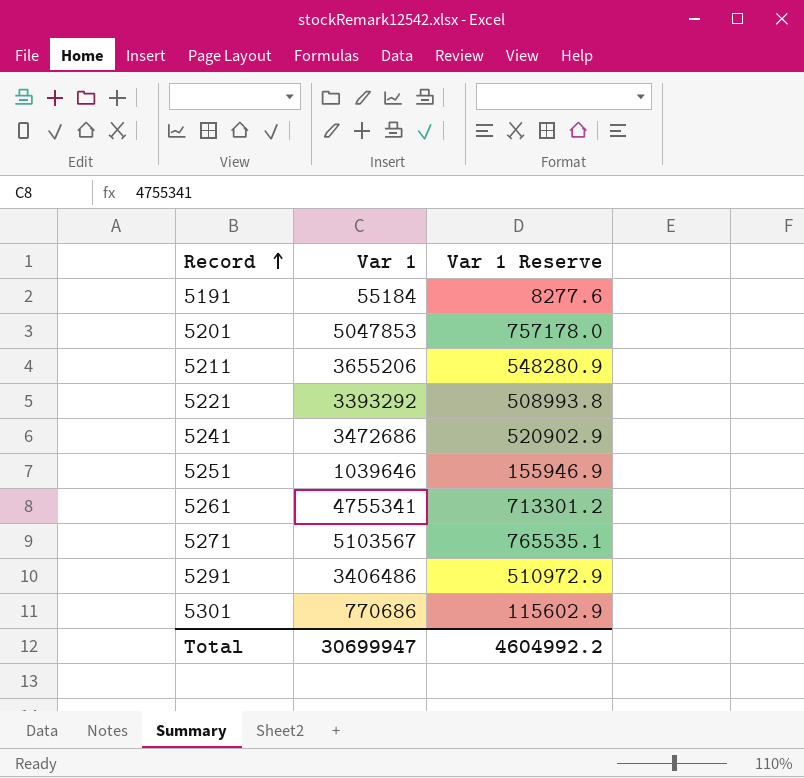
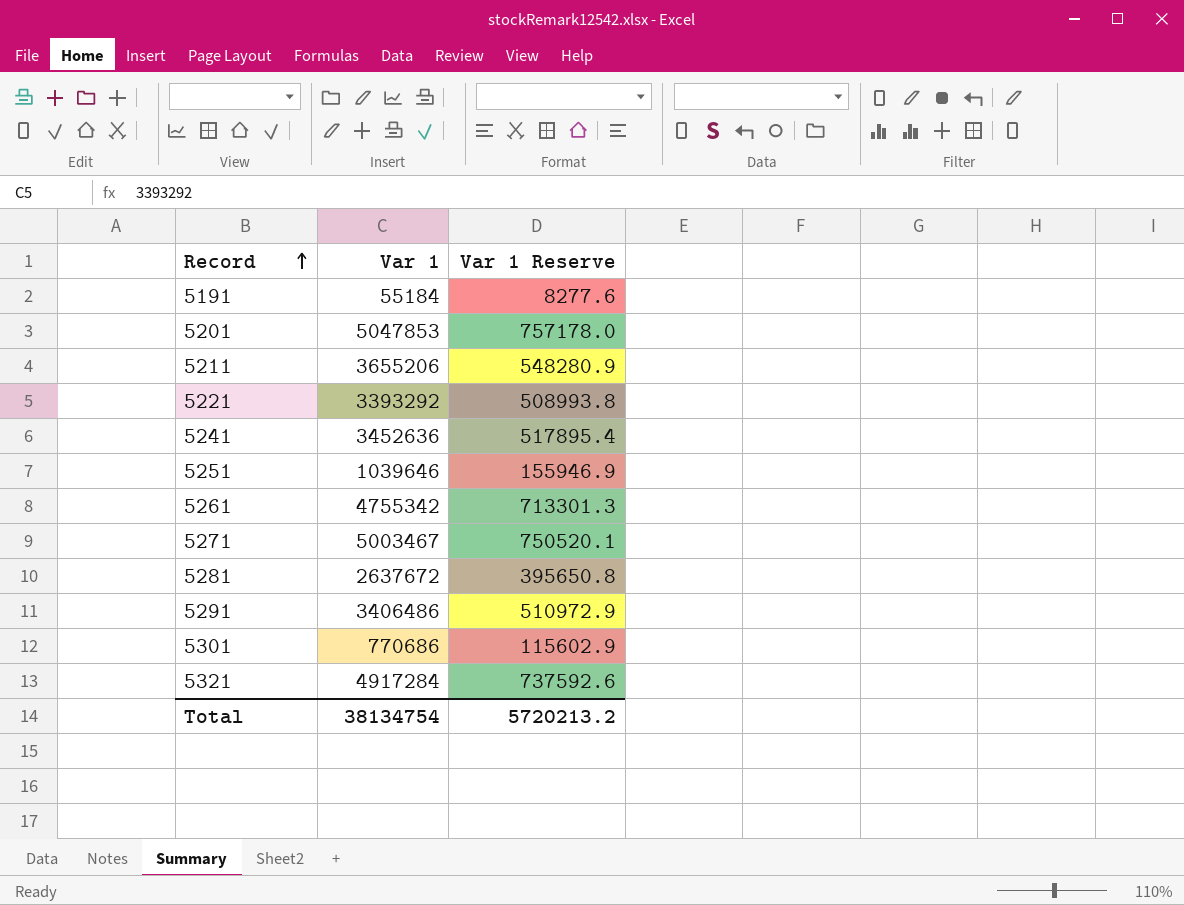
5241 | Var 1: 3472686 -> 3452636
5241 | Var 1 Reserve: 520902.9 -> 517895.4
5261 | Var 1: 4755341 -> 4755342
5261 | Var 1 Reserve: 713301.2 -> 713301.3
5271 | Var 1: 5103567 -> 5003467
5271 | Var 1 Reserve: 765535.1 -> 750520.1
row 5281: none -> 2637672 | 395650.8
row 5321: none -> 4917284 | 737592.6
Total | Var 1: 30699947 -> 38134754
Total | Var 1 Reserve: 4604992.2 -> 5720213.2

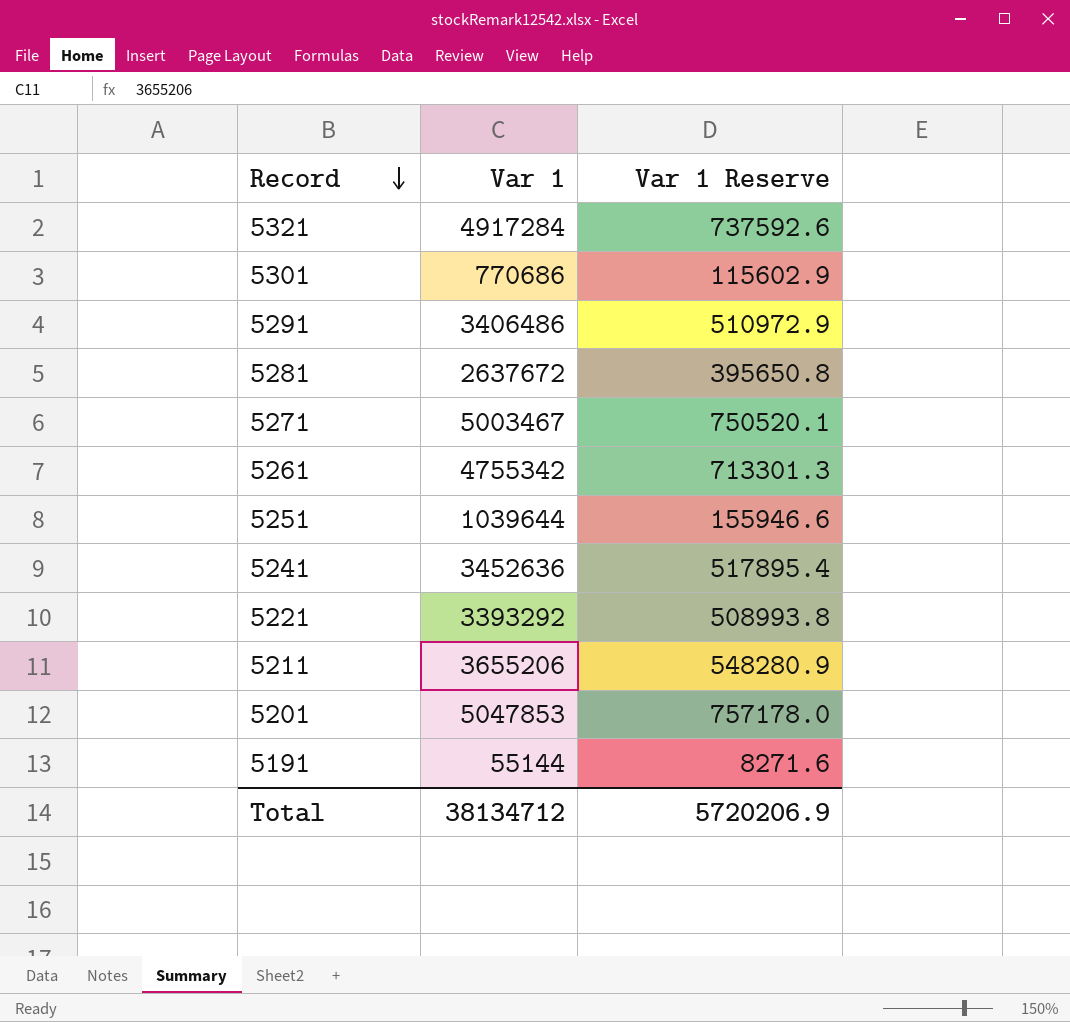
row order: Record ascending -> Record descending
5251 | Var 1: 1039646 -> 1039644
5251 | Var 1 Reserve: 155946.9 -> 155946.6
5191 | Var 1: 55184 -> 55144
5191 | Var 1 Reserve: 8277.6 -> 8271.6
Total | Var 1: 38134754 -> 38134712
Total | Var 1 Reserve: 5720213.2 -> 5720206.9

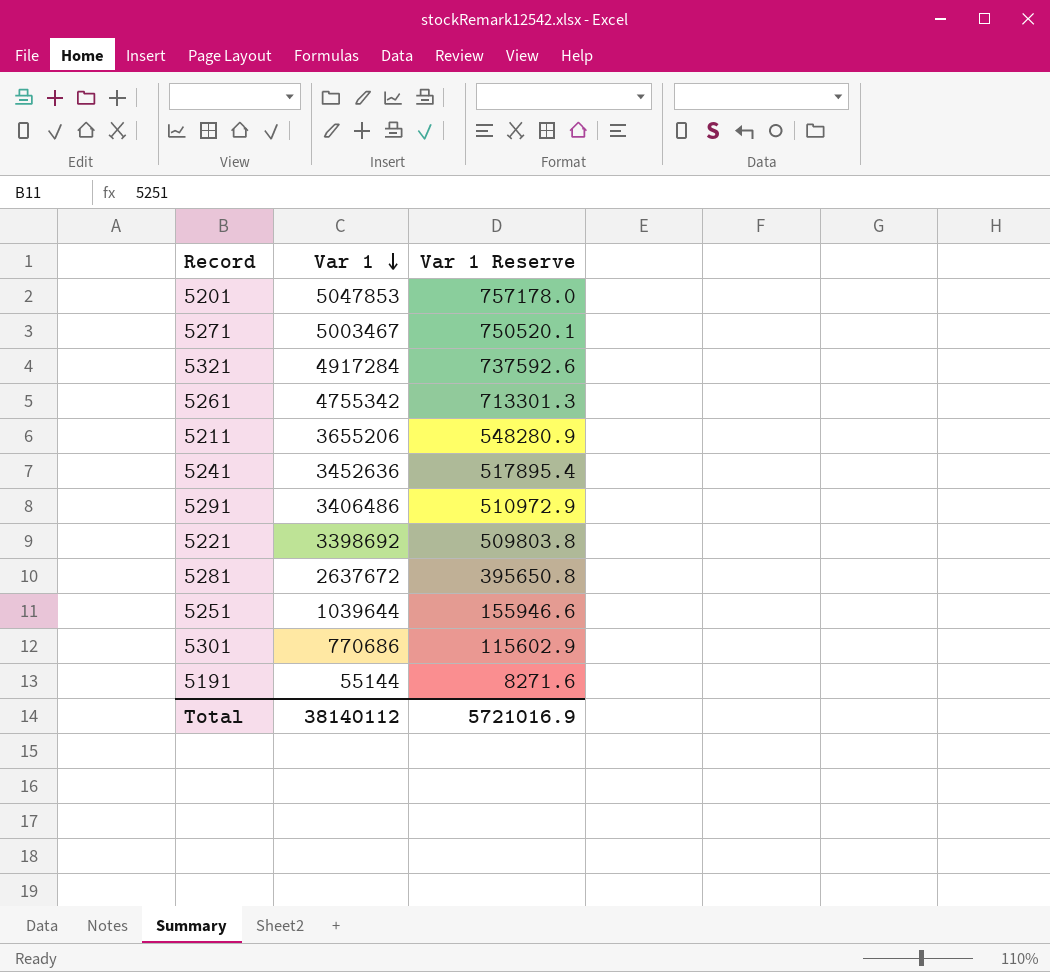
row order: Record descending -> Var 1 descending
5221 | Var 1: 3393292 -> 3398692
5221 | Var 1 Reserve: 508993.8 -> 509803.8
Total | Var 1: 38134712 -> 38140112
Total | Var 1 Reserve: 5720206.9 -> 5721016.9

